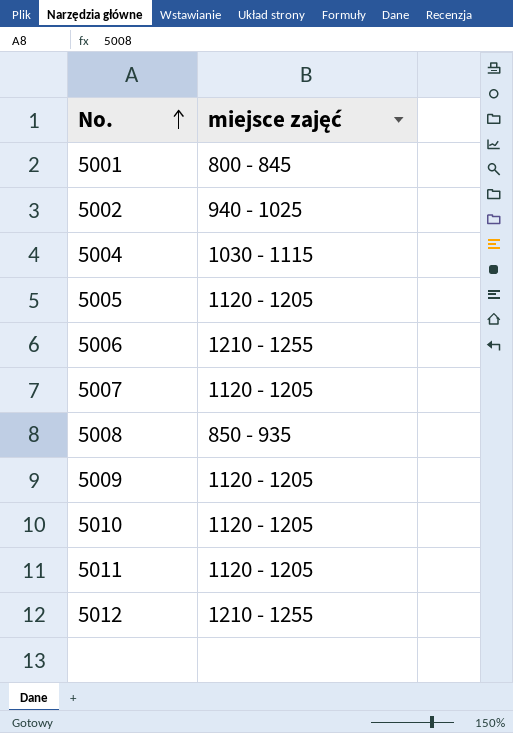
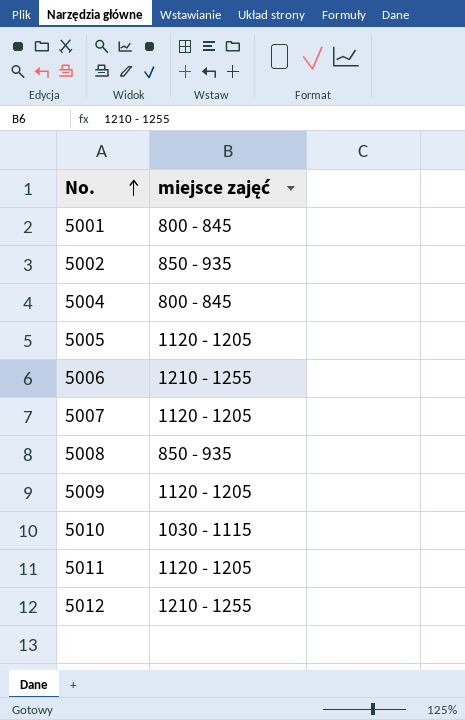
5002 | miejsce zajęć: 940 - 1025 -> 850 - 935
5004 | miejsce zajęć: 1030 - 1115 -> 800 - 845
5010 | miejsce zajęć: 1120 - 1205 -> 1030 - 1115

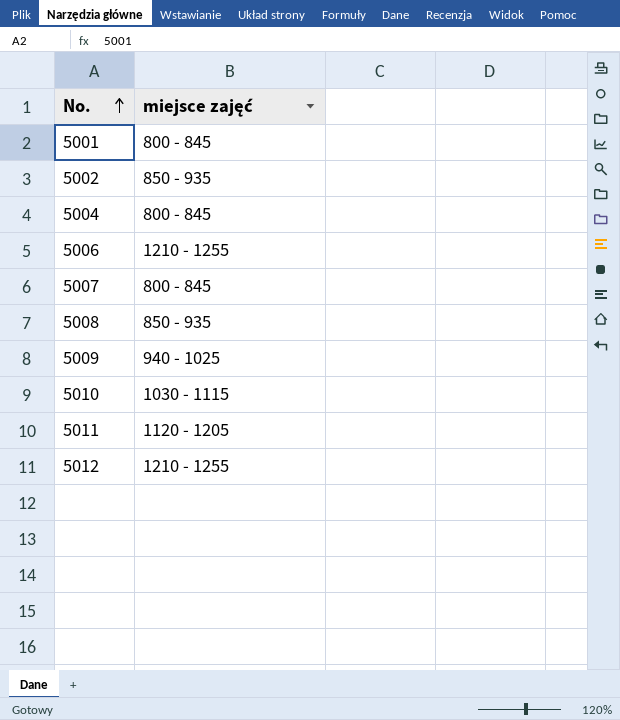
row 5005: 1120 - 1205 -> none
5007 | miejsce zajęć: 1120 - 1205 -> 800 - 845
5009 | miejsce zajęć: 1120 - 1205 -> 940 - 1025

